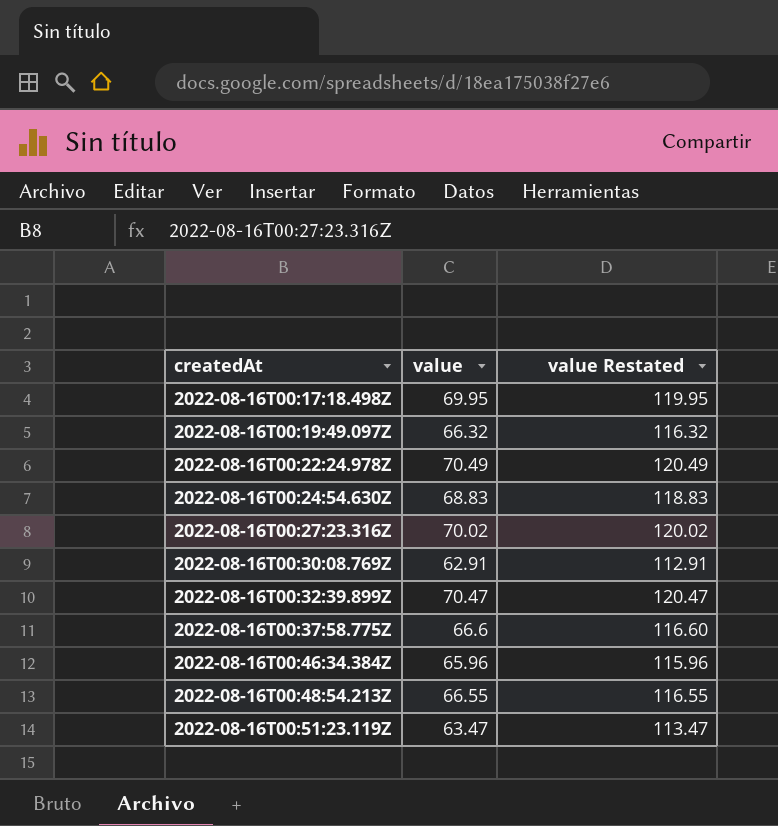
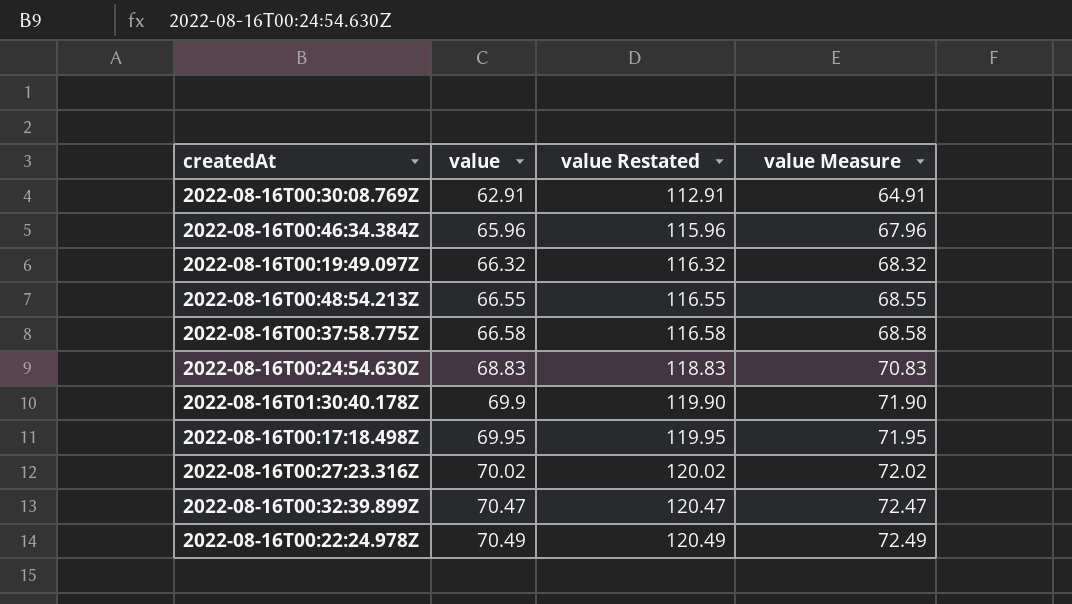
row order: createdAt ascending -> value ascending
column value Measure | formula: none -> [value] + 2
row 2022-08-16T00:51:23.119Z: 63.47 | 113.47 -> none
2022-08-16T00:37:58.775Z | value: 66.6 -> 66.58
2022-08-16T00:37:58.775Z | value Restated: 116.60 -> 116.58
row 2022-08-16T01:30:40.178Z: none -> 69.9 | 119.90 | 71.90

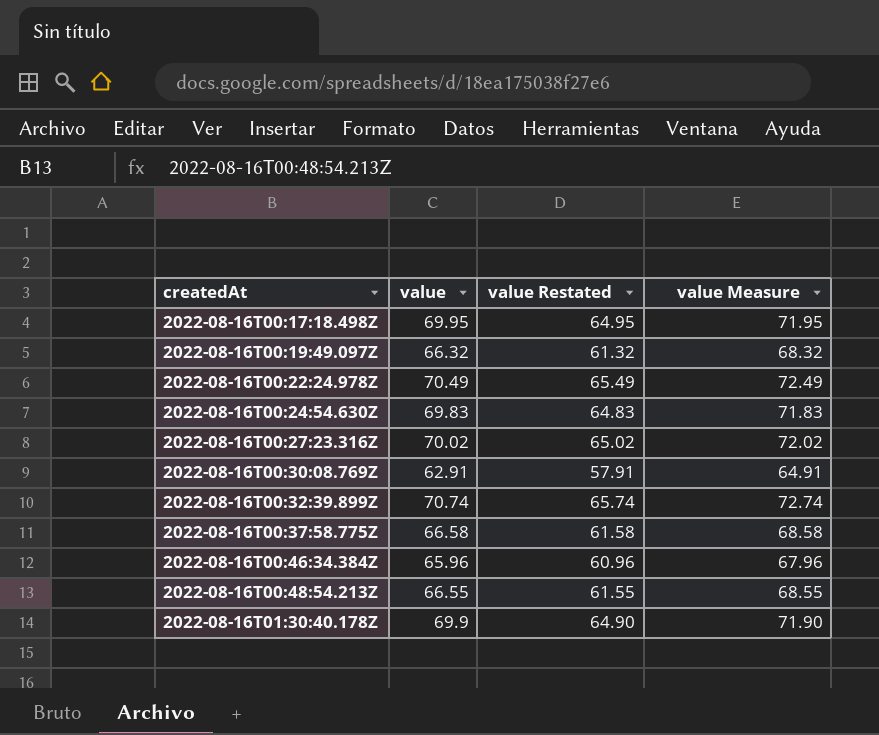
row order: value ascending -> createdAt ascending
column value Restated | formula: [value] + 50 -> [value] - 5
2022-08-16T00:24:54.630Z | value: 68.83 -> 69.83
2022-08-16T00:24:54.630Z | value Measure: 70.83 -> 71.83
2022-08-16T00:32:39.899Z | value: 70.47 -> 70.74
2022-08-16T00:32:39.899Z | value Measure: 72.47 -> 72.74

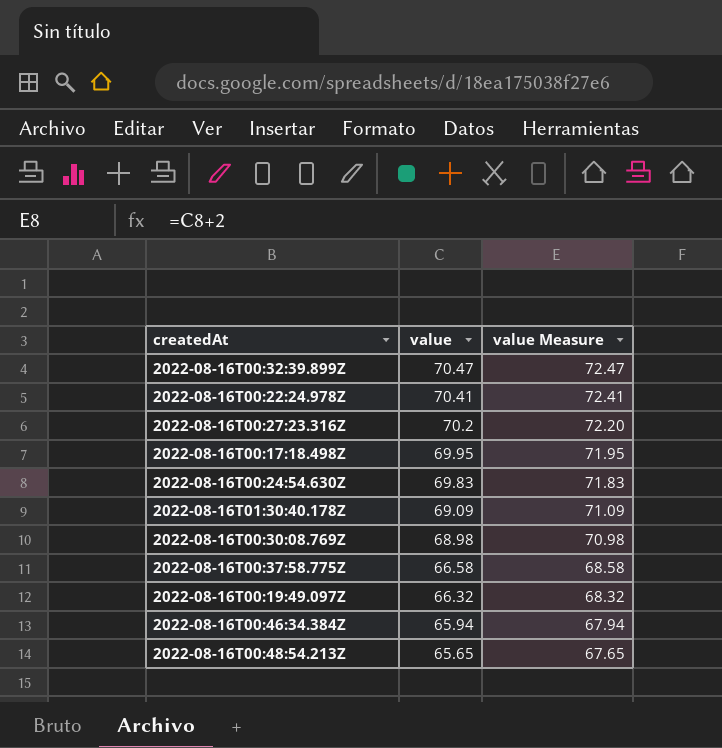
row order: createdAt ascending -> value descending
column value Restated | formula: [value] - 5 -> none
2022-08-16T00:32:39.899Z | value: 70.74 -> 70.47
2022-08-16T00:32:39.899Z | value Measure: 72.74 -> 72.47
2022-08-16T00:22:24.978Z | value: 70.49 -> 70.41
2022-08-16T00:22:24.978Z | value Measure: 72.49 -> 72.41
2022-08-16T00:27:23.316Z | value: 70.02 -> 70.2
2022-08-16T00:27:23.316Z | value Measure: 72.02 -> 72.20
2022-08-16T01:30:40.178Z | value: 69.9 -> 69.09
2022-08-16T01:30:40.178Z | value Measure: 71.90 -> 71.09
2022-08-16T00:30:08.769Z | value: 62.91 -> 68.98
2022-08-16T00:30:08.769Z | value Measure: 64.91 -> 70.98
2022-08-16T00:46:34.384Z | value: 65.96 -> 65.94
2022-08-16T00:46:34.384Z | value Measure: 67.96 -> 67.94
2022-08-16T00:48:54.213Z | value: 66.55 -> 65.65
2022-08-16T00:48:54.213Z | value Measure: 68.55 -> 67.65

